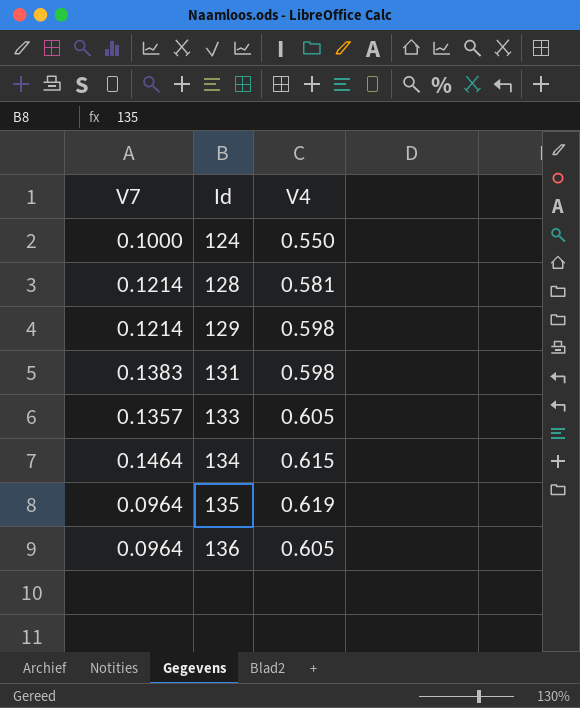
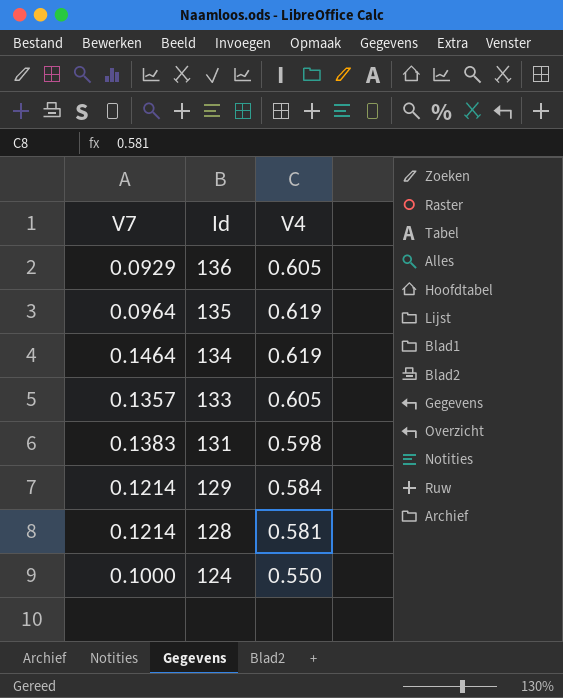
row order: Id ascending -> Id descending
136 | V7: 0.0964 -> 0.0929
134 | V4: 0.615 -> 0.619
129 | V4: 0.598 -> 0.584

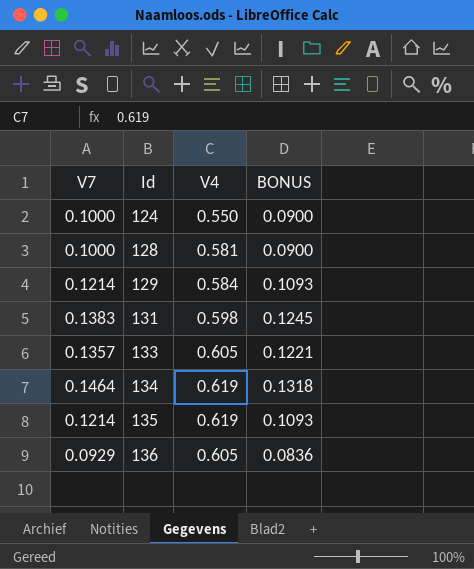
row order: Id descending -> Id ascending
column BONUS | formula: none -> [V7] * 0.9
128 | V7: 0.1214 -> 0.1000
135 | V7: 0.0964 -> 0.1214

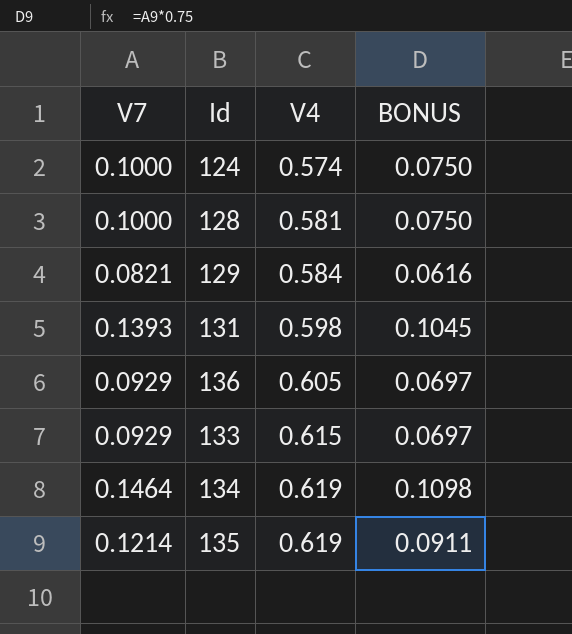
row order: Id ascending -> V4 ascending
column BONUS | formula: [V7] * 0.9 -> [V7] * 0.75
124 | V4: 0.550 -> 0.574
129 | V7: 0.1214 -> 0.0821
131 | V7: 0.1383 -> 0.1393
133 | V7: 0.1357 -> 0.0929
133 | V4: 0.605 -> 0.615

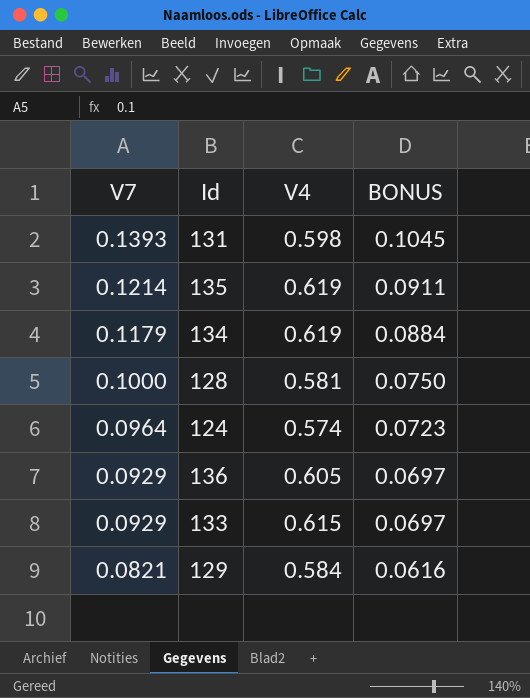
row order: V4 ascending -> V7 descending
134 | V7: 0.1464 -> 0.1179
134 | BONUS: 0.1098 -> 0.0884
124 | V7: 0.1000 -> 0.0964
124 | BONUS: 0.0750 -> 0.0723

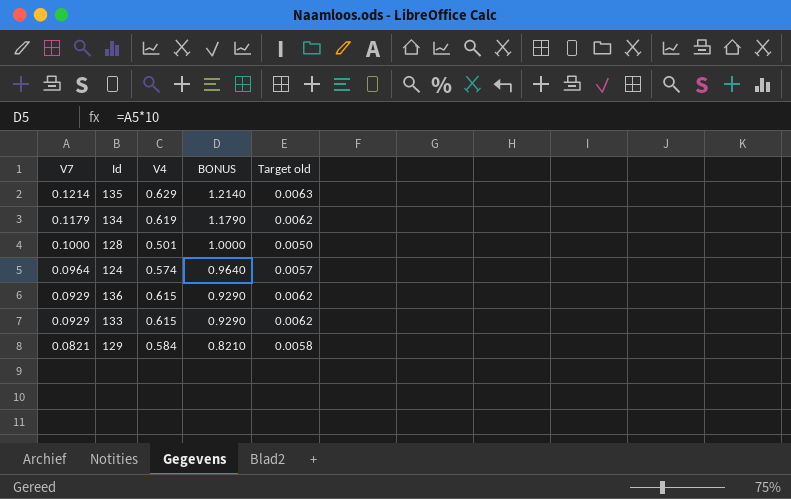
column BONUS | formula: [V7] * 0.75 -> [V7] * 10
column Target old | formula: none -> [V4] * 0.01
row 131: 0.1393 | 0.598 | 0.1045 -> none
135 | V4: 0.619 -> 0.629
128 | V4: 0.581 -> 0.501
136 | V4: 0.605 -> 0.615

